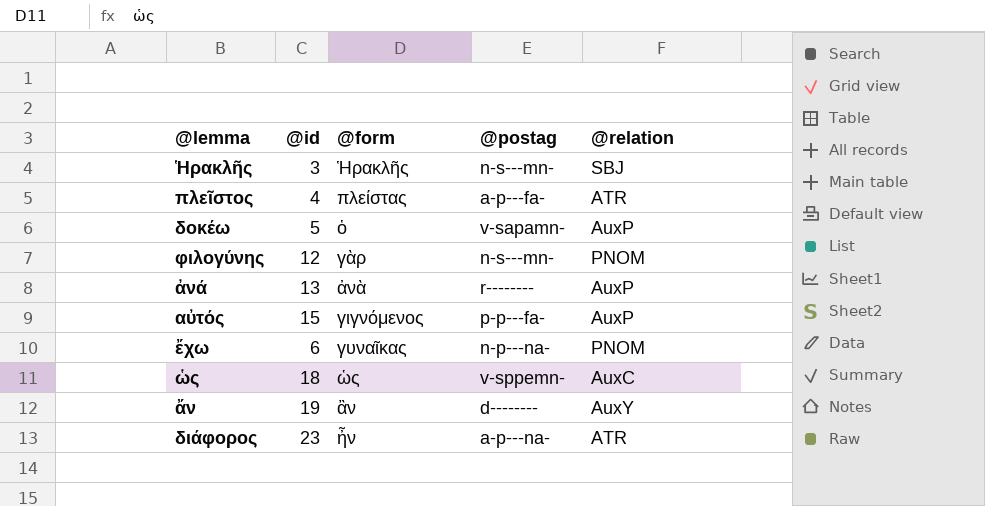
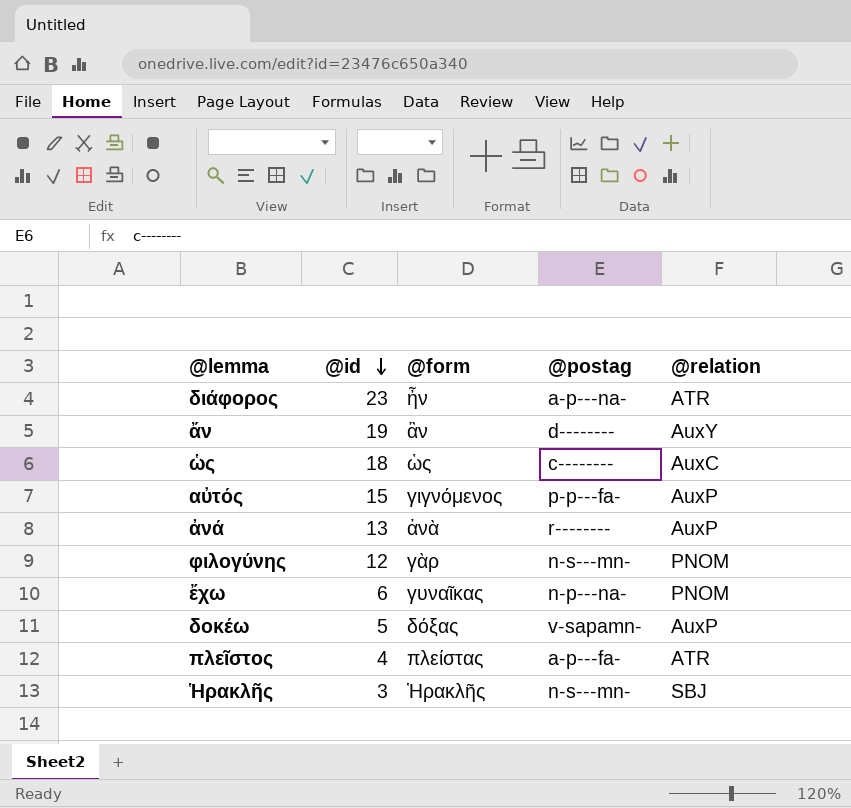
row order: none -> @id descending
ὡς | @postag: v-sppemn- -> c--------
δοκέω | @form: ὁ -> δόξας

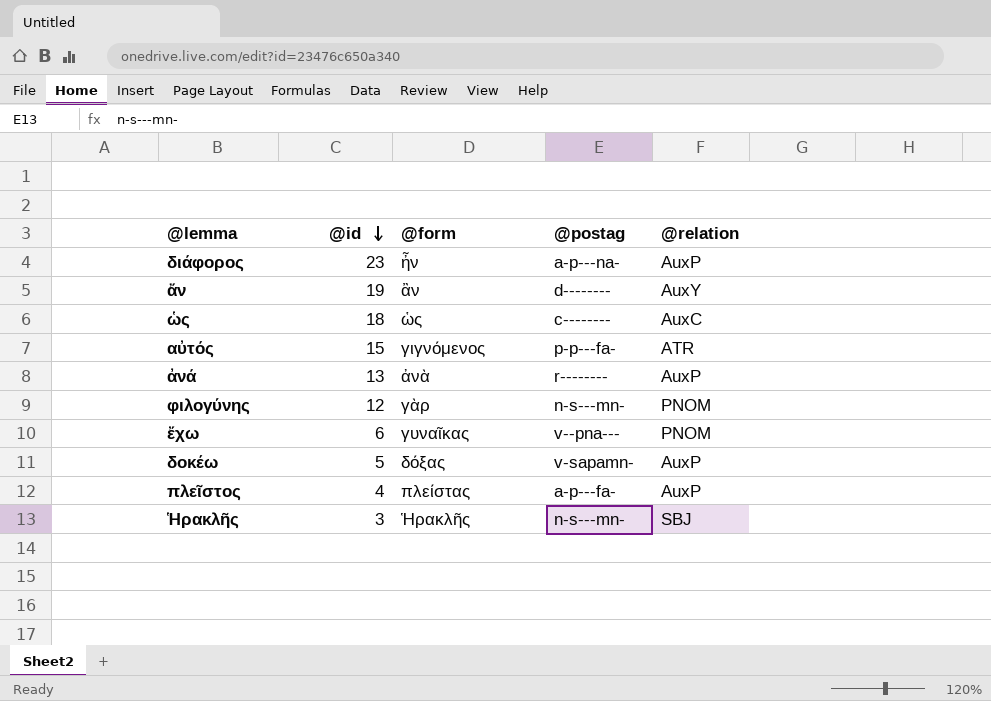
διάφορος | @relation: ATR -> AuxP
αὐτός | @relation: AuxP -> ATR
ἔχω | @postag: n-p---na- -> v--pna---
πλεῖστος | @relation: ATR -> AuxP

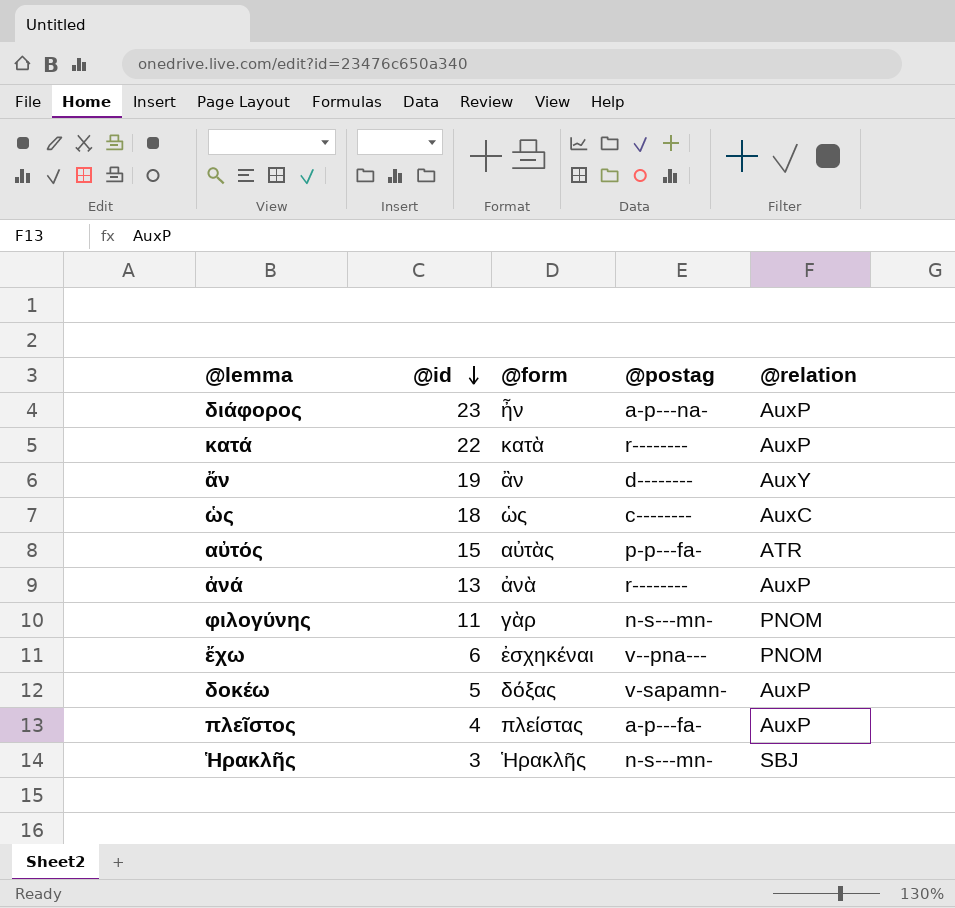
row κατά: none -> 22 | κατὰ | r-------- | AuxP
αὐτός | @form: γιγνόμενος -> αὐτὰς
φιλογύνης | @id: 12 -> 11
ἔχω | @form: γυναῖκας -> ἐσχηκέναι

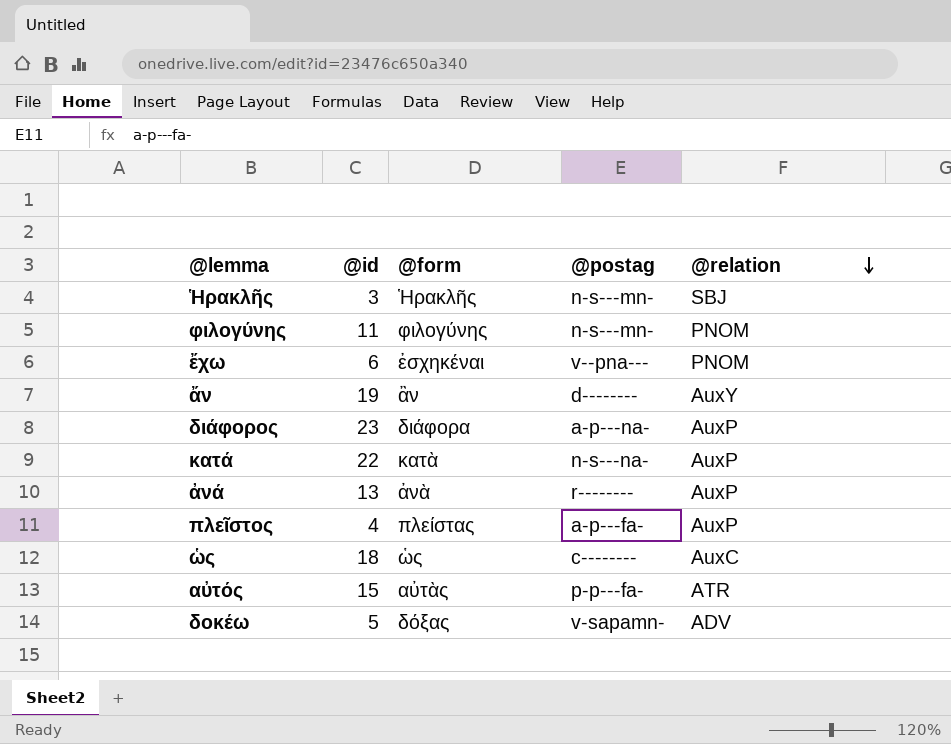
row order: @id descending -> @relation descending
φιλογύνης | @form: γὰρ -> φιλογύνης
διάφορος | @form: ἦν -> διάφορα
κατά | @postag: r-------- -> n-s---na-
δοκέω | @relation: AuxP -> ADV

